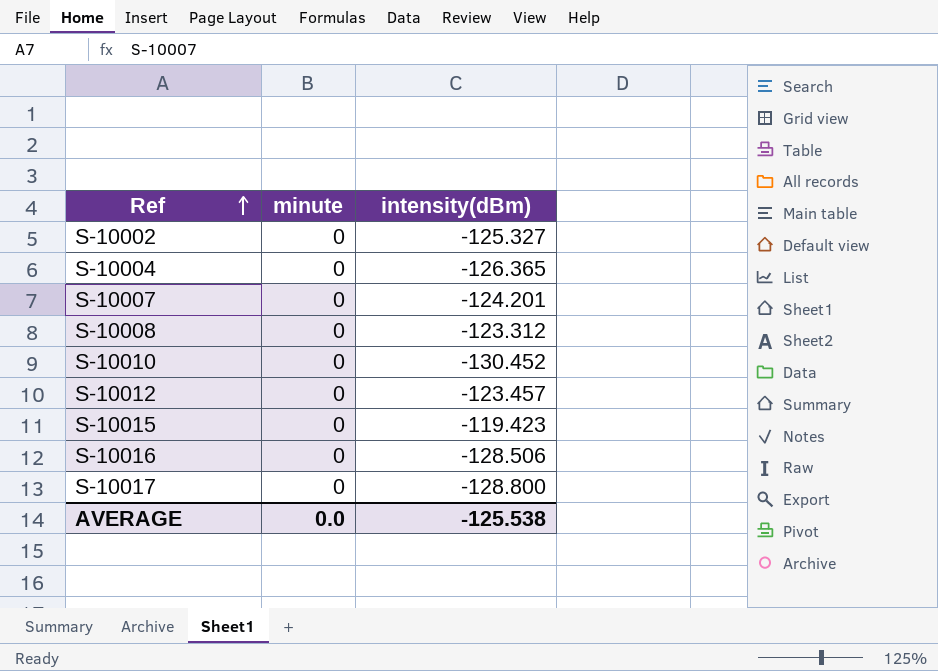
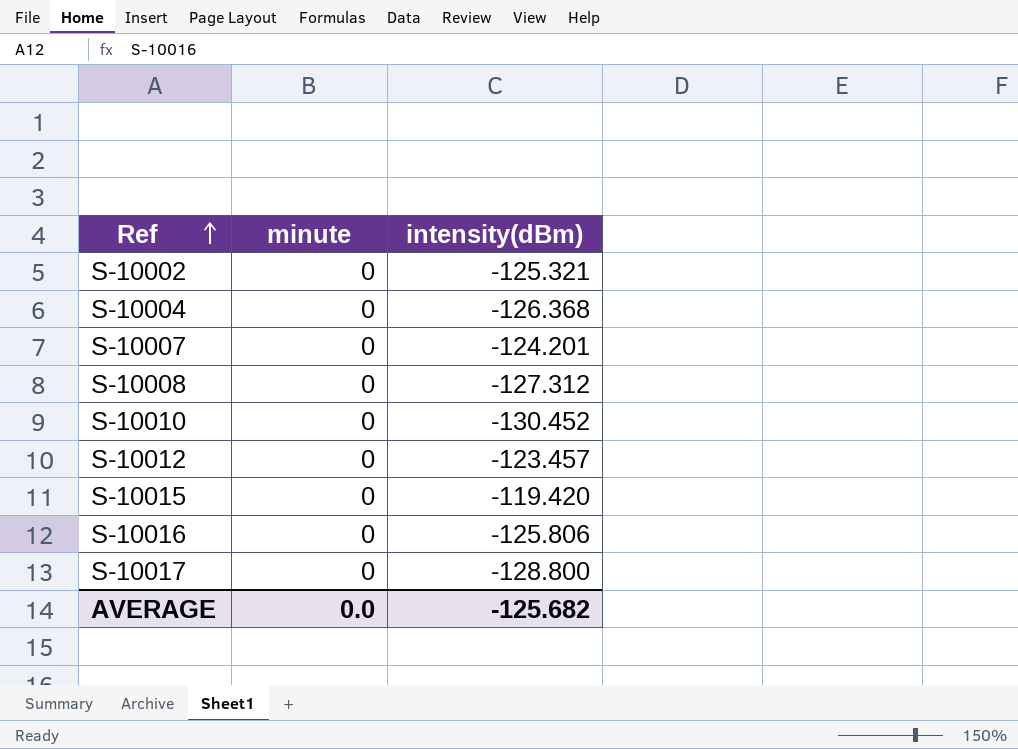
S-10002 | intensity(dBm): -125.327 -> -125.321
S-10004 | intensity(dBm): -126.365 -> -126.368
S-10008 | intensity(dBm): -123.312 -> -127.312
S-10015 | intensity(dBm): -119.423 -> -119.420
S-10016 | intensity(dBm): -128.506 -> -125.806
AVERAGE | intensity(dBm): -125.538 -> -125.682

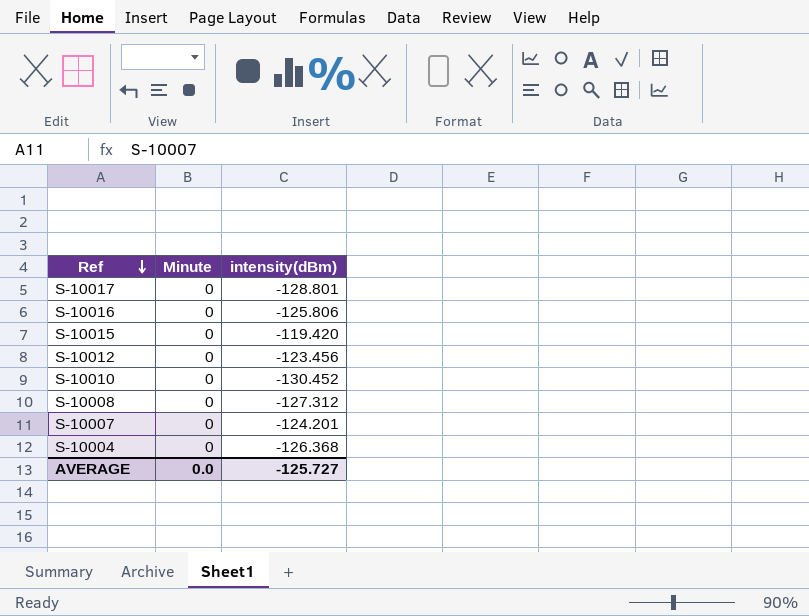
row order: Ref ascending -> Ref descending
column name: minute -> Minute
row S-10002: 0 | -125.321 -> none
S-10017 | intensity(dBm): -128.800 -> -128.801
S-10012 | intensity(dBm): -123.457 -> -123.456
AVERAGE | intensity(dBm): -125.682 -> -125.727

